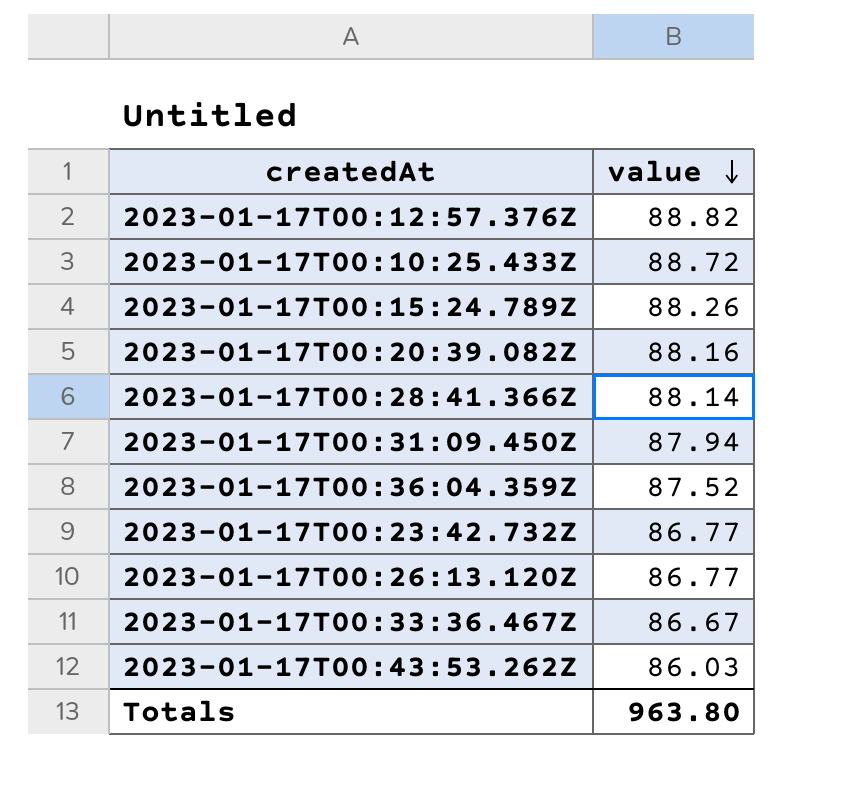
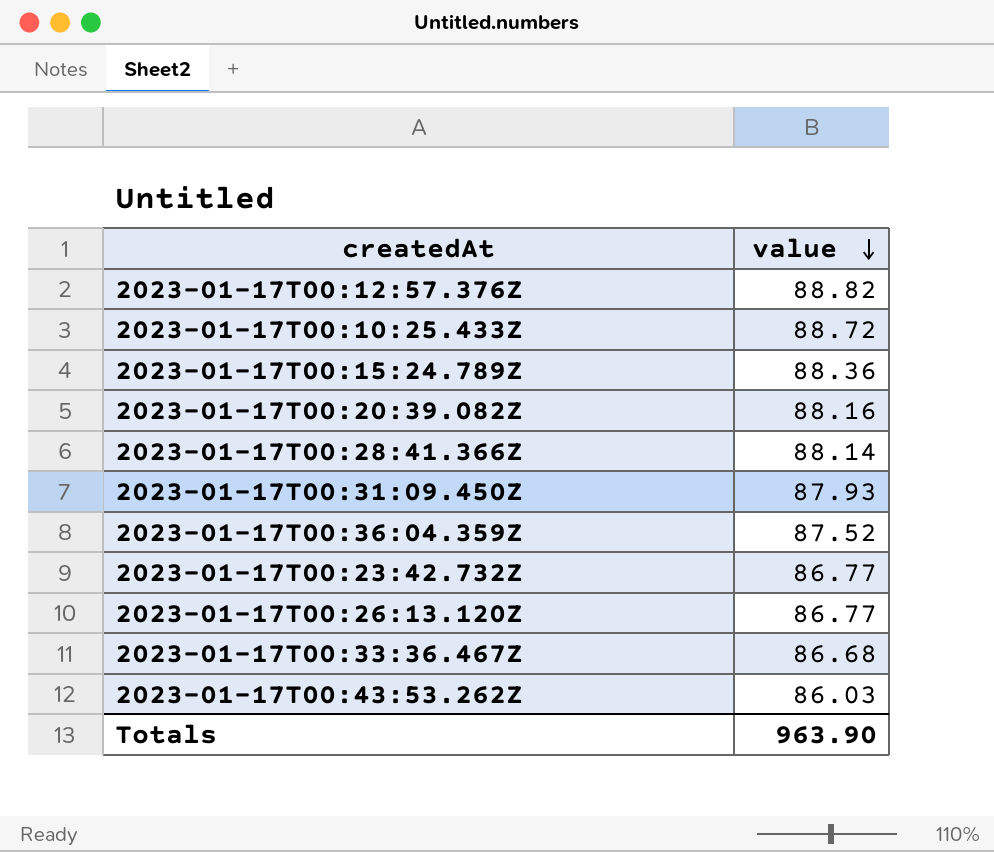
2023-01-17T00:15:24.789Z | value: 88.26 -> 88.36
2023-01-17T00:31:09.450Z | value: 87.94 -> 87.93
2023-01-17T00:33:36.467Z | value: 86.67 -> 86.68
Totals | value: 963.80 -> 963.90

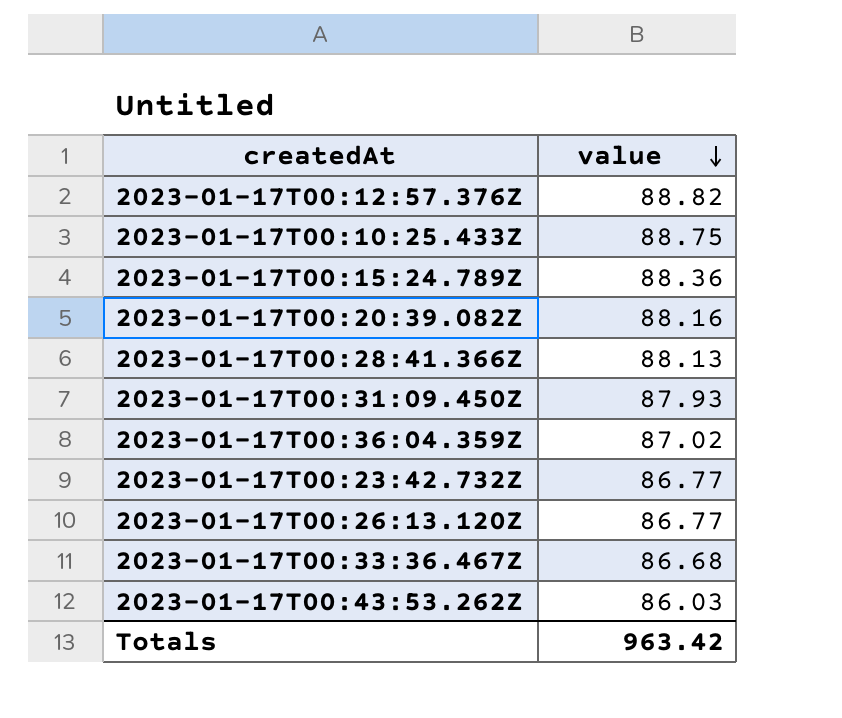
2023-01-17T00:10:25.433Z | value: 88.72 -> 88.75
2023-01-17T00:28:41.366Z | value: 88.14 -> 88.13
2023-01-17T00:36:04.359Z | value: 87.52 -> 87.02
Totals | value: 963.90 -> 963.42

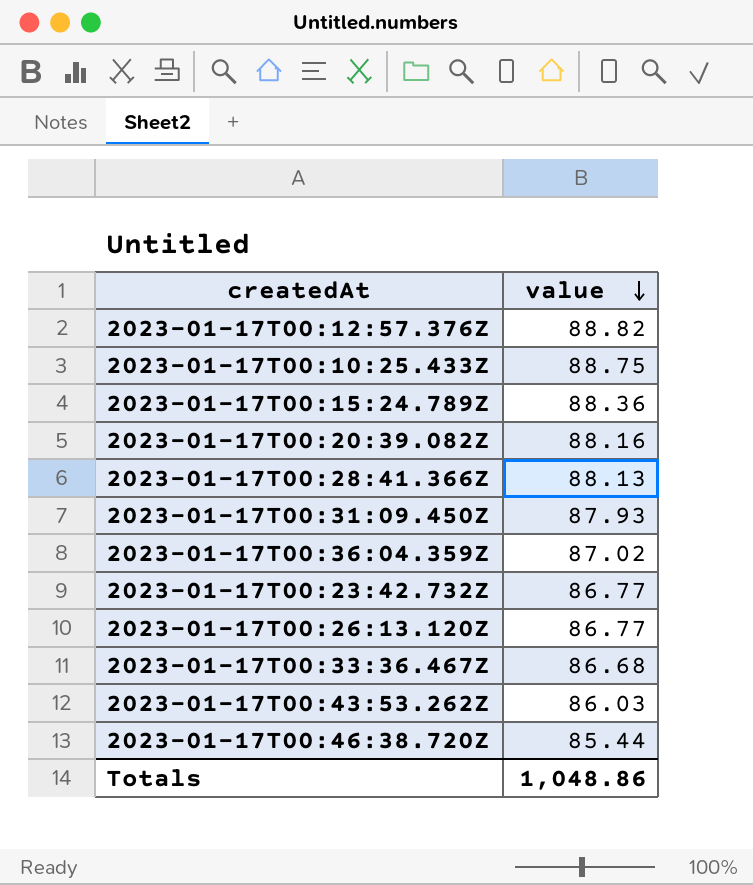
row 2023-01-17T00:46:38.720Z: none -> 85.44
Totals | value: 963.42 -> 1,048.86

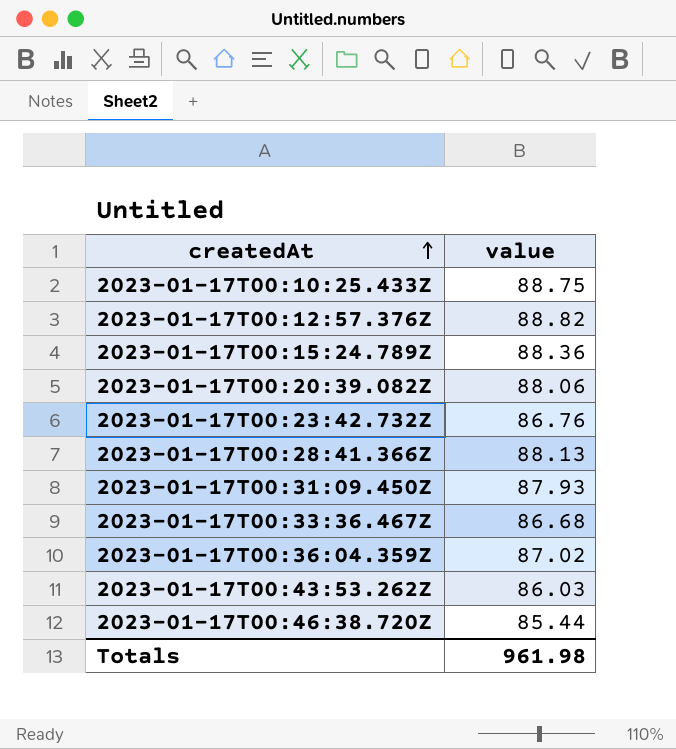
row order: value descending -> createdAt ascending
row 2023-01-17T00:26:13.120Z: 86.77 -> none
2023-01-17T00:20:39.082Z | value: 88.16 -> 88.06
2023-01-17T00:23:42.732Z | value: 86.77 -> 86.76
Totals | value: 1,048.86 -> 961.98

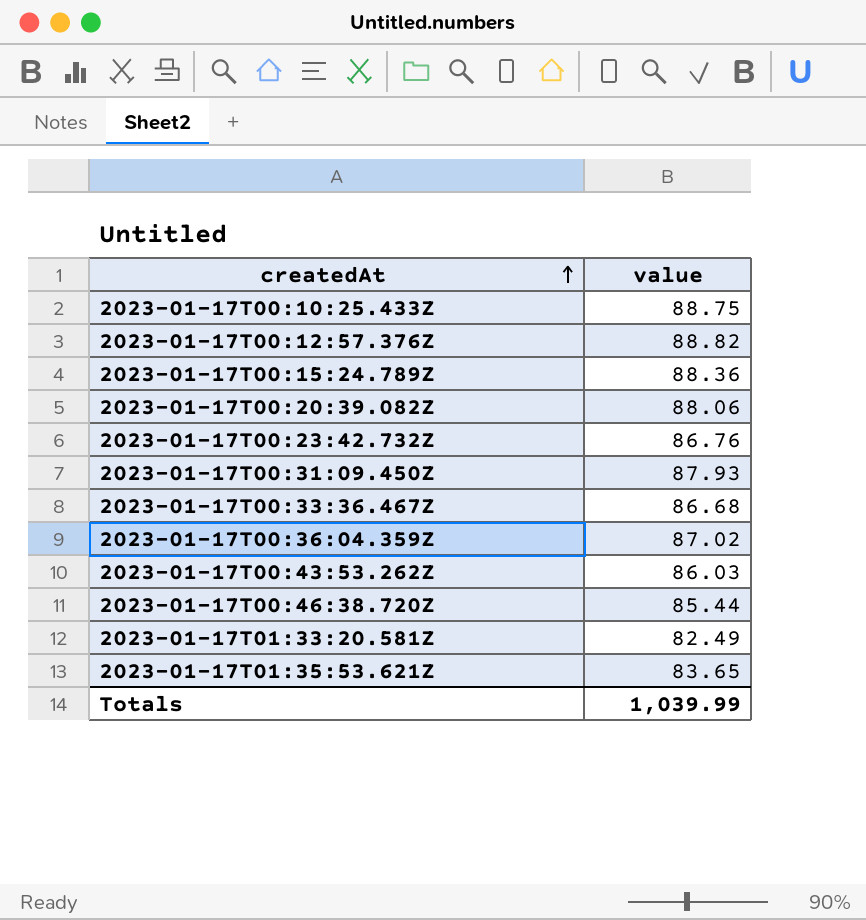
row 2023-01-17T00:28:41.366Z: 88.13 -> none
row 2023-01-17T01:33:20.581Z: none -> 82.49
row 2023-01-17T01:35:53.621Z: none -> 83.65
Totals | value: 961.98 -> 1,039.99

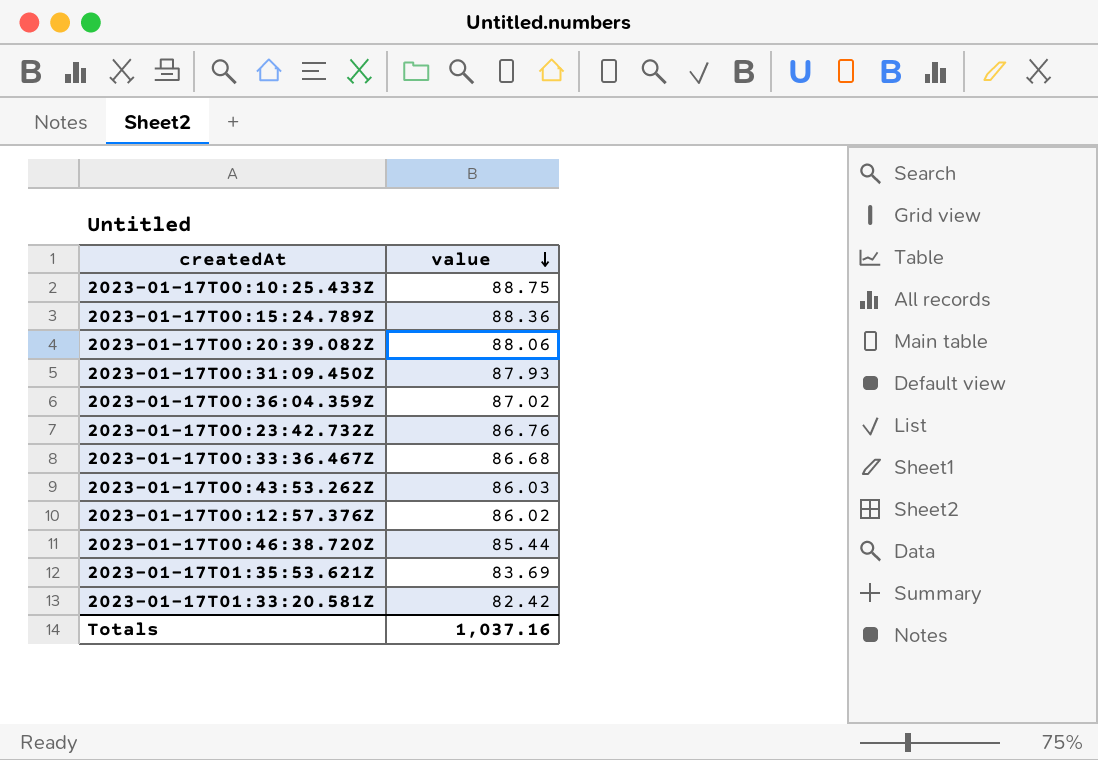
row order: createdAt ascending -> value descending
2023-01-17T00:12:57.376Z | value: 88.82 -> 86.02
2023-01-17T01:35:53.621Z | value: 83.65 -> 83.69
2023-01-17T01:33:20.581Z | value: 82.49 -> 82.42
Totals | value: 1,039.99 -> 1,037.16

